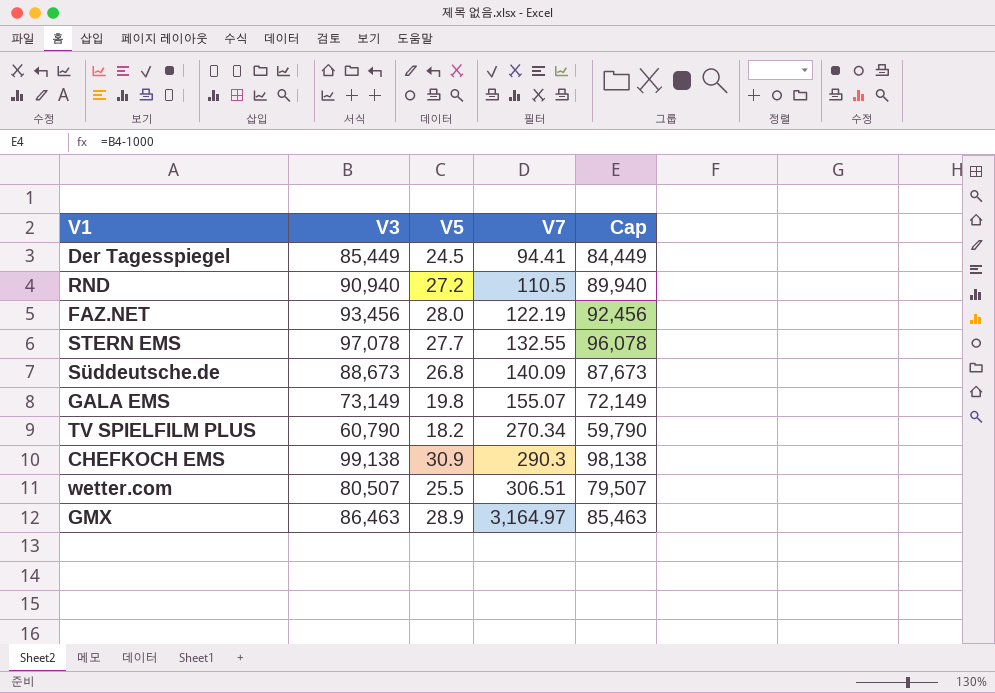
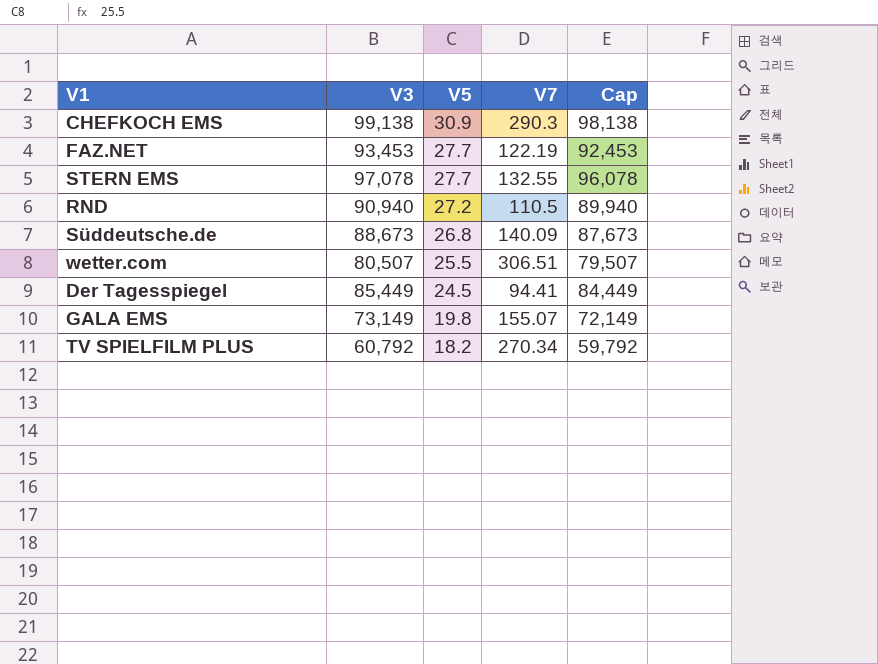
row order: V7 ascending -> V5 descending
row GMX: 86,463 | 28.9 | 3,164.97 | 85,463 -> none
FAZ.NET | V3: 93,456 -> 93,453
FAZ.NET | V5: 28.0 -> 27.7
FAZ.NET | Cap: 92,456 -> 92,453
TV SPIELFILM PLUS | V3: 60,790 -> 60,792
TV SPIELFILM PLUS | Cap: 59,790 -> 59,792

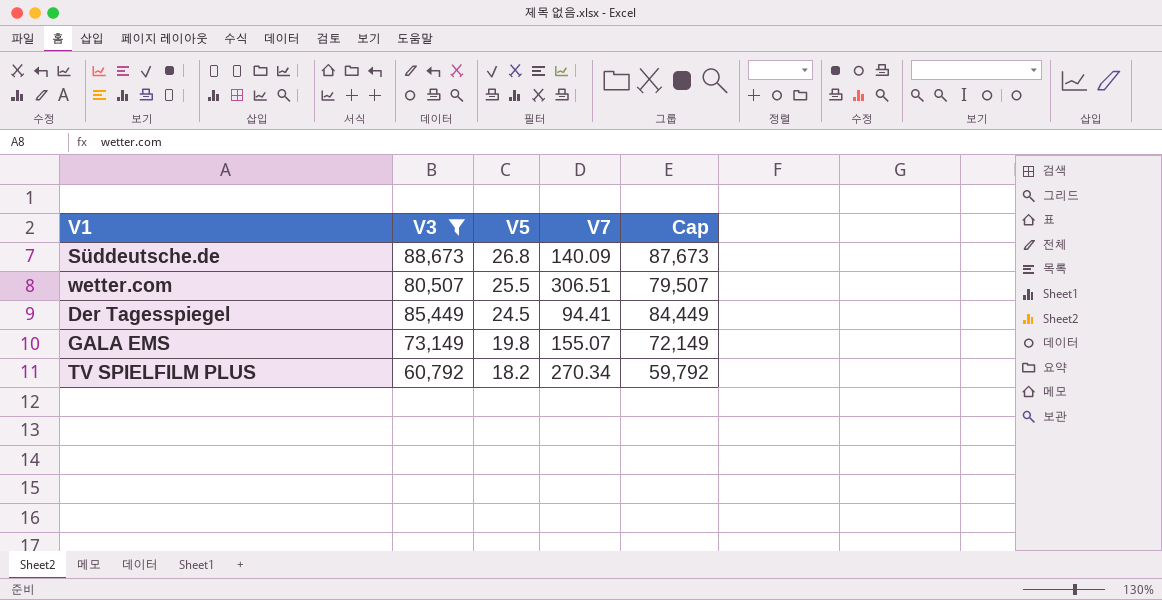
filter: none -> V3 <= 88,673

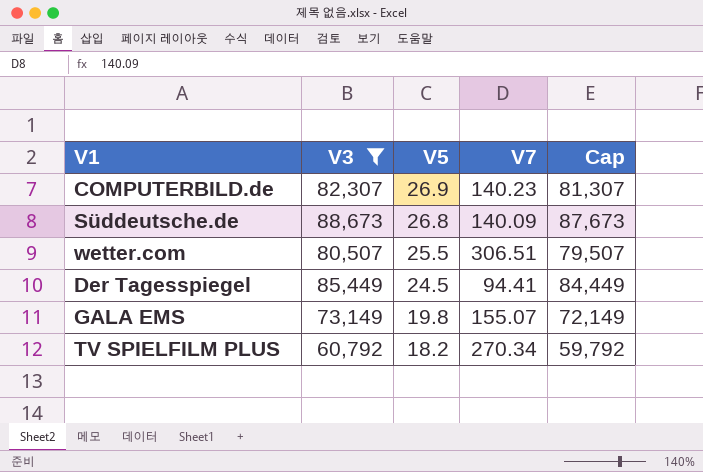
row COMPUTERBILD.de: none -> 82,307 | 26.9 | 140.23 | 81,307

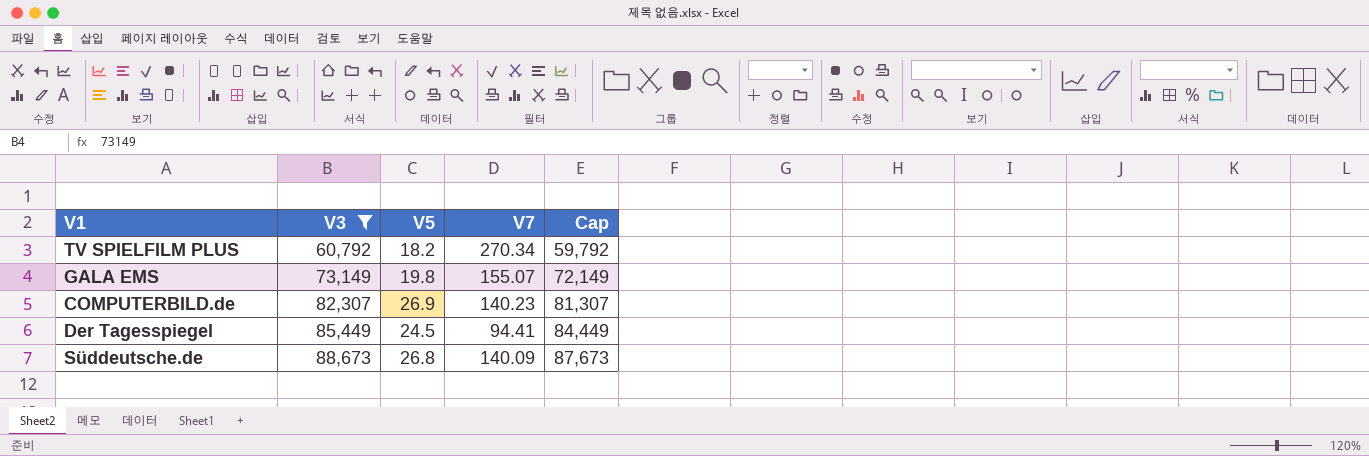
row order: V5 descending -> V3 ascending
row wetter.com: 80,507 | 25.5 | 306.51 | 79,507 -> none

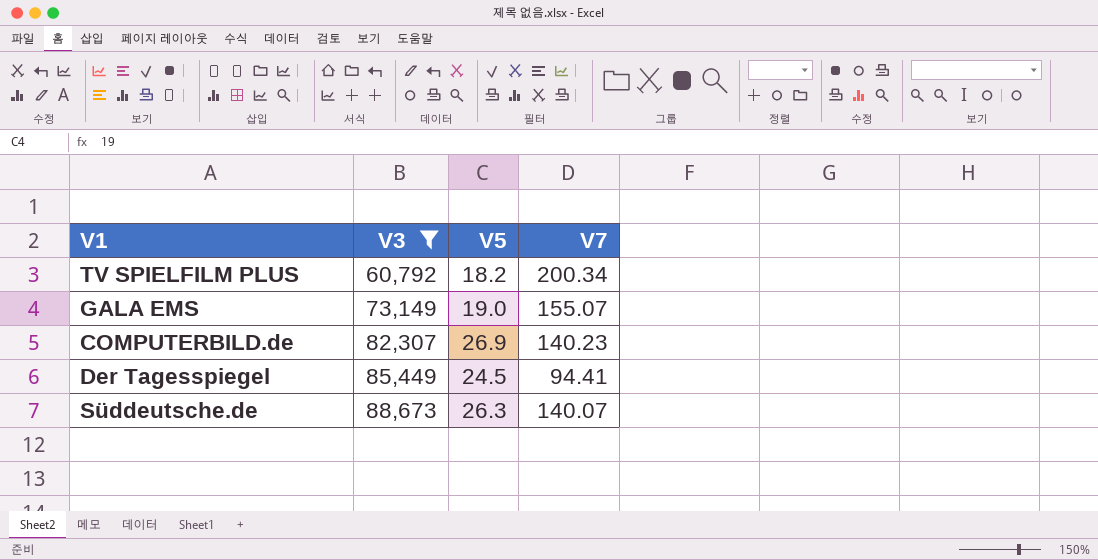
column Cap | formula: [V3] - 1000 -> none
TV SPIELFILM PLUS | V7: 270.34 -> 200.34
GALA EMS | V5: 19.8 -> 19.0
Süddeutsche.de | V5: 26.8 -> 26.3
Süddeutsche.de | V7: 140.09 -> 140.07

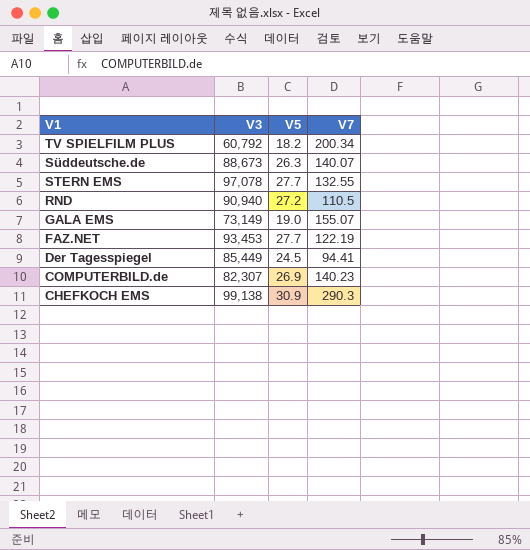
filter: V3 <= 88,673 -> none
row order: V3 ascending -> V1 descending

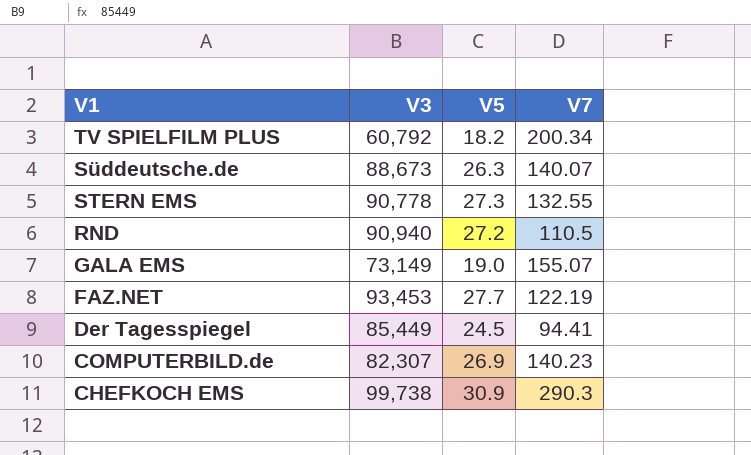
STERN EMS | V3: 97,078 -> 90,778
STERN EMS | V5: 27.7 -> 27.3
CHEFKOCH EMS | V3: 99,138 -> 99,738

